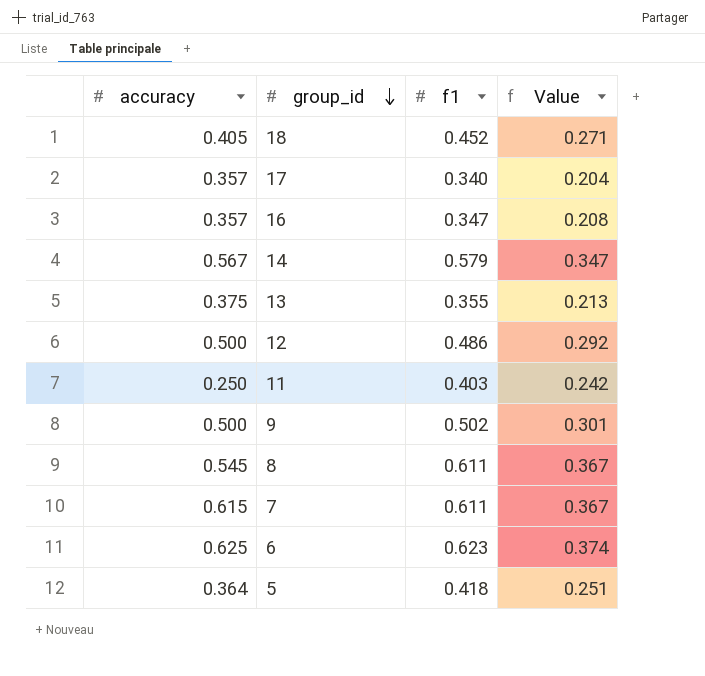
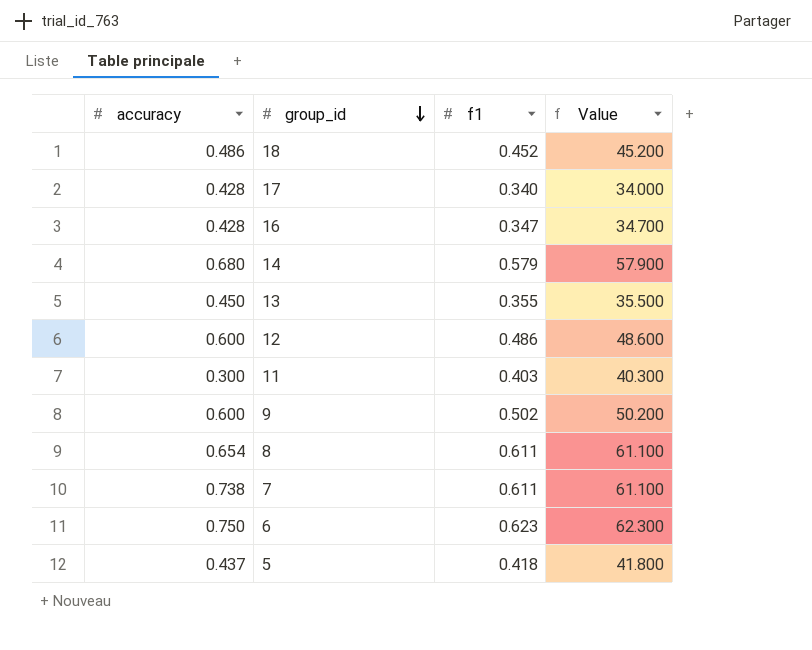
column Value | formula: [f1] * 0.6 -> [f1] * 100
18 | accuracy: 0.405 -> 0.486
17 | accuracy: 0.357 -> 0.428
16 | accuracy: 0.357 -> 0.428
14 | accuracy: 0.567 -> 0.680
13 | accuracy: 0.375 -> 0.450
12 | accuracy: 0.500 -> 0.600
11 | accuracy: 0.250 -> 0.300
9 | accuracy: 0.500 -> 0.600
8 | accuracy: 0.545 -> 0.654
7 | accuracy: 0.615 -> 0.738
6 | accuracy: 0.625 -> 0.750
5 | accuracy: 0.364 -> 0.437

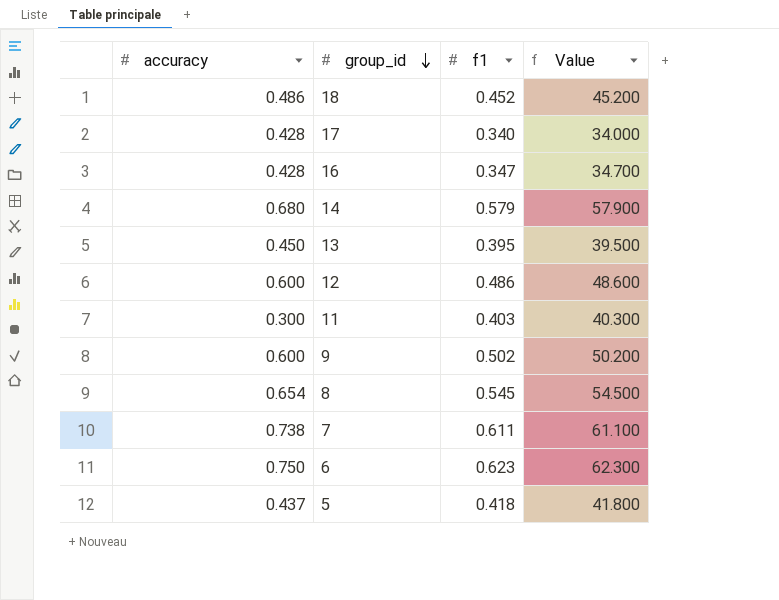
13 | f1: 0.355 -> 0.395
13 | Value: 35.500 -> 39.500
8 | f1: 0.611 -> 0.545
8 | Value: 61.100 -> 54.500

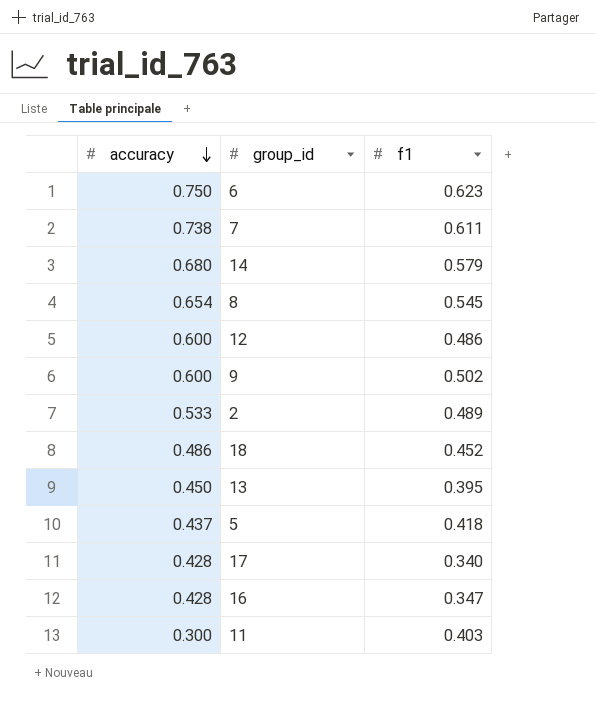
row order: group_id descending -> accuracy descending
column Value | formula: [f1] * 100 -> none
row 2: none -> 0.533 | 0.489

